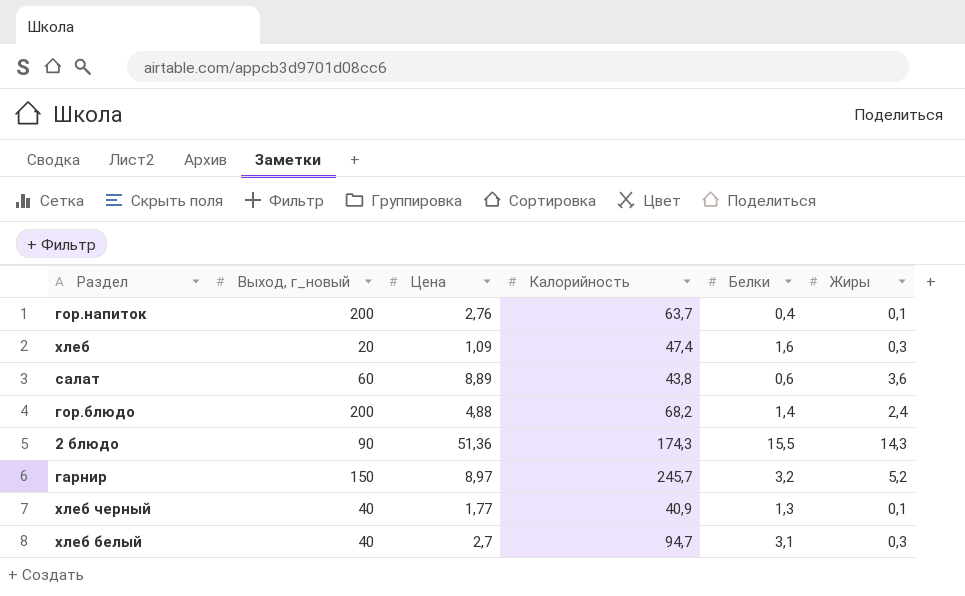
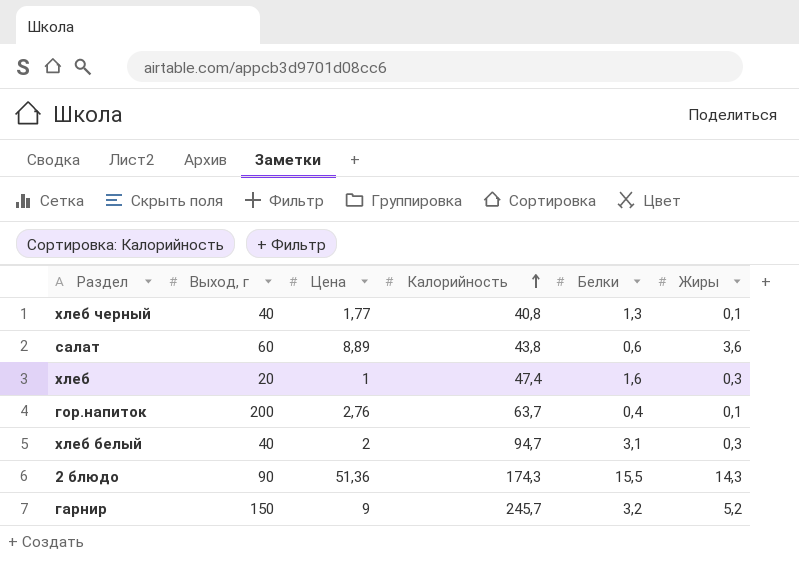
row order: none -> Калорийность ascending
column name: Выход, г_новый -> Выход, г
row гор.блюдо: 200 | 4,88 | 68,2 | 1,4 | 2,4 -> none
хлеб черный | Калорийность: 40,9 -> 40,8
хлеб | Цена: 1,09 -> 1
хлеб белый | Цена: 2,7 -> 2
гарнир | Цена: 8,97 -> 9

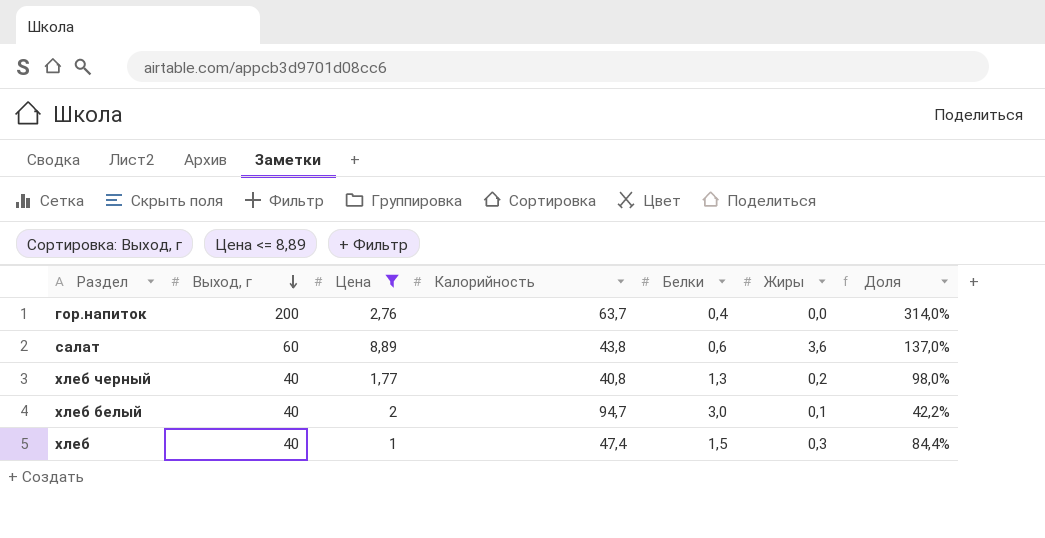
filter: none -> Цена <= 8,89
row order: Калорийность ascending -> Выход, г descending
column Доля | formula: none -> [Выход, г] / [Калорийность]
гор.напиток | Жиры: 0,1 -> 0,0
хлеб черный | Жиры: 0,1 -> 0,2
хлеб белый | Белки: 3,1 -> 3,0
хлеб белый | Жиры: 0,3 -> 0,1
хлеб | Выход, г: 20 -> 40
хлеб | Белки: 1,6 -> 1,5

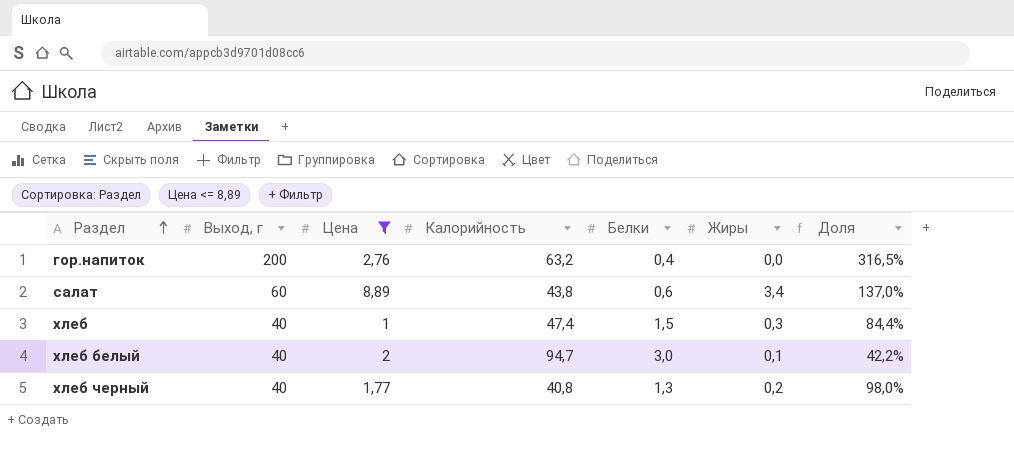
row order: Выход, г descending -> Раздел ascending
гор.напиток | Калорийность: 63,7 -> 63,2
гор.напиток | Доля: 314,0% -> 316,5%
салат | Жиры: 3,6 -> 3,4

